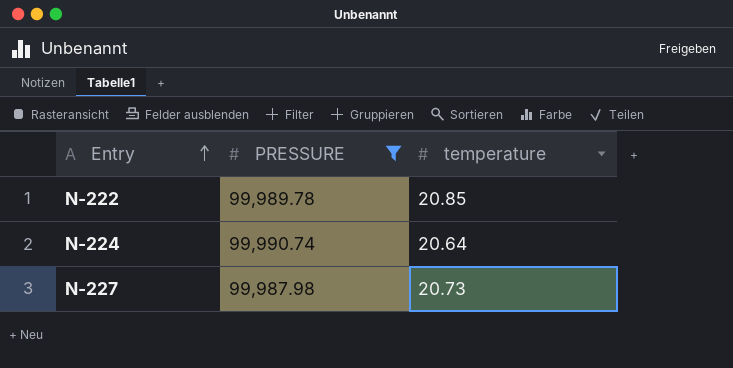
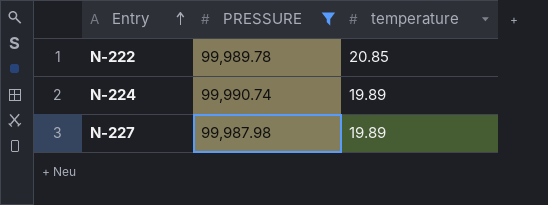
N-224 | temperature: 20.64 -> 19.89
N-227 | temperature: 20.73 -> 19.89

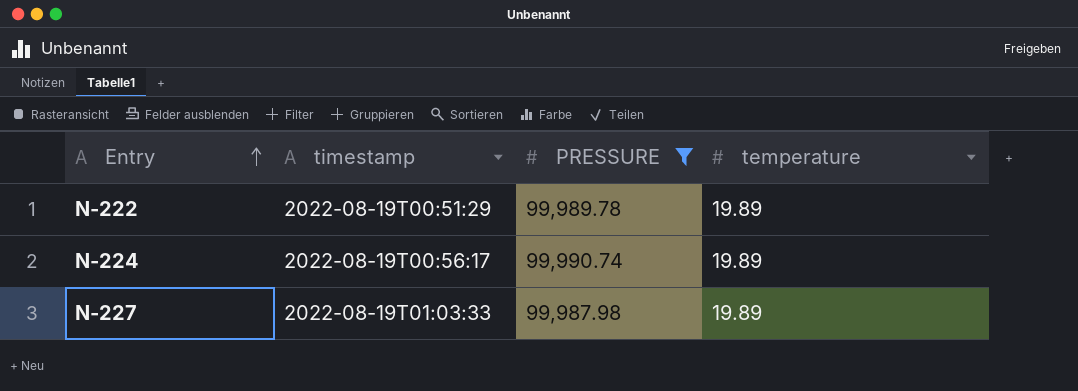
column timestamp | position: none -> 2
N-222 | temperature: 20.85 -> 19.89

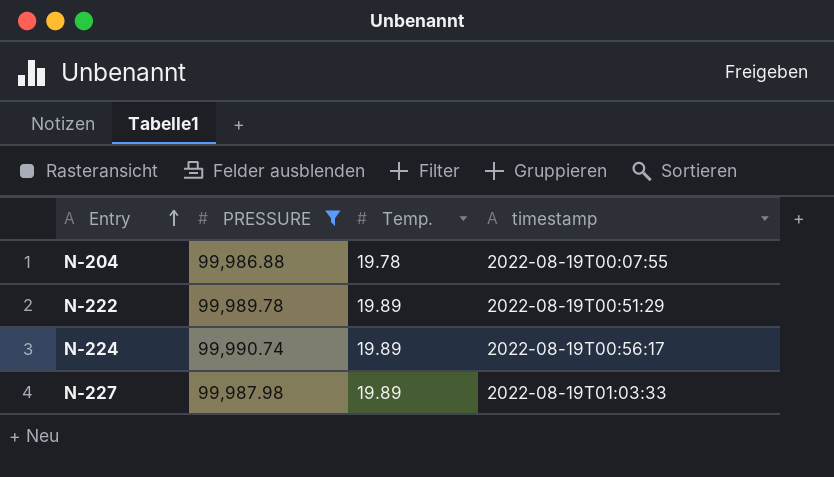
column name: temperature -> Temp.
column timestamp | position: 2 -> 4
row N-204: none -> 99,986.88 | 19.78 | 2022-08-19T00:07:55

